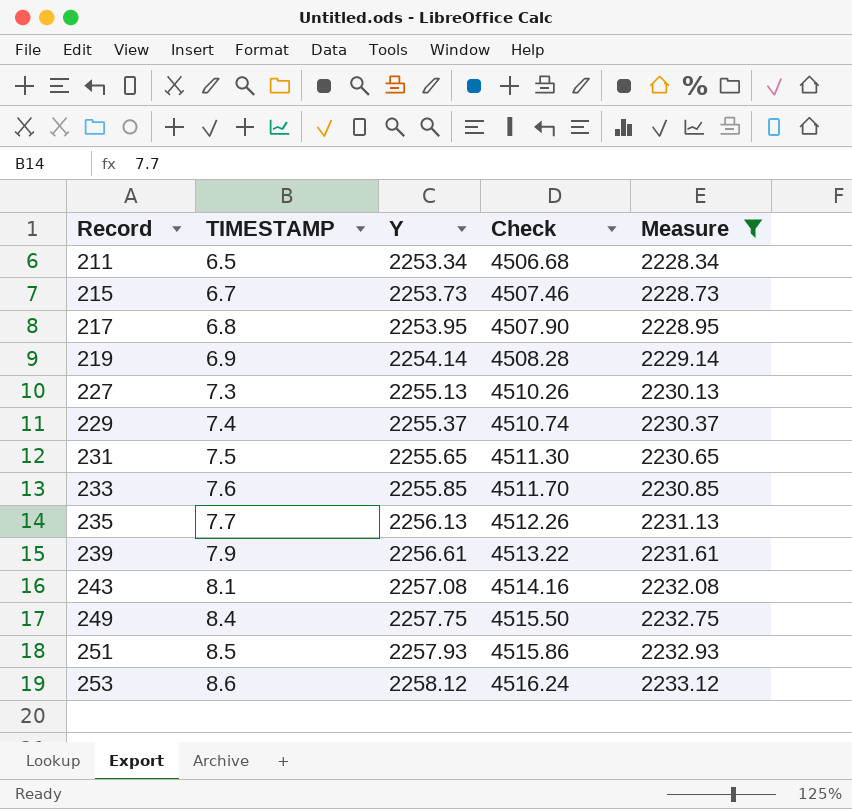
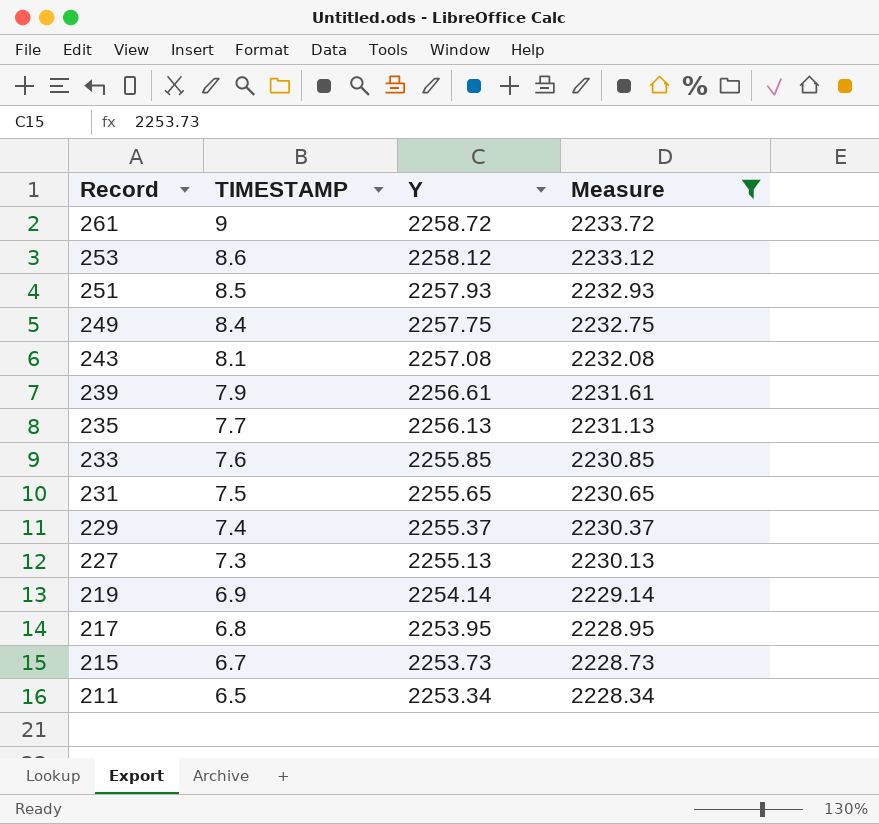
row order: Record ascending -> Record descending
column Check | formula: [Y] * 2 -> none
row 261: none -> 9 | 2258.72 | 2233.72

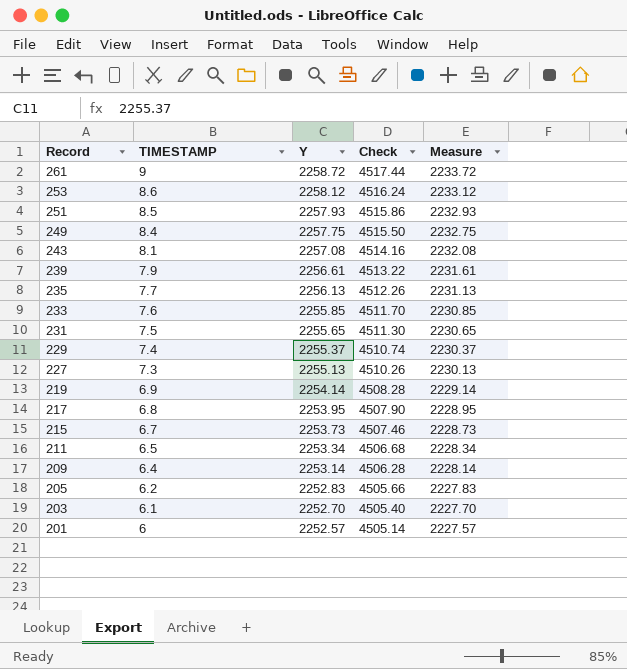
filter: Measure >= 2228.34 -> none
column Check | formula: none -> [Y] * 2

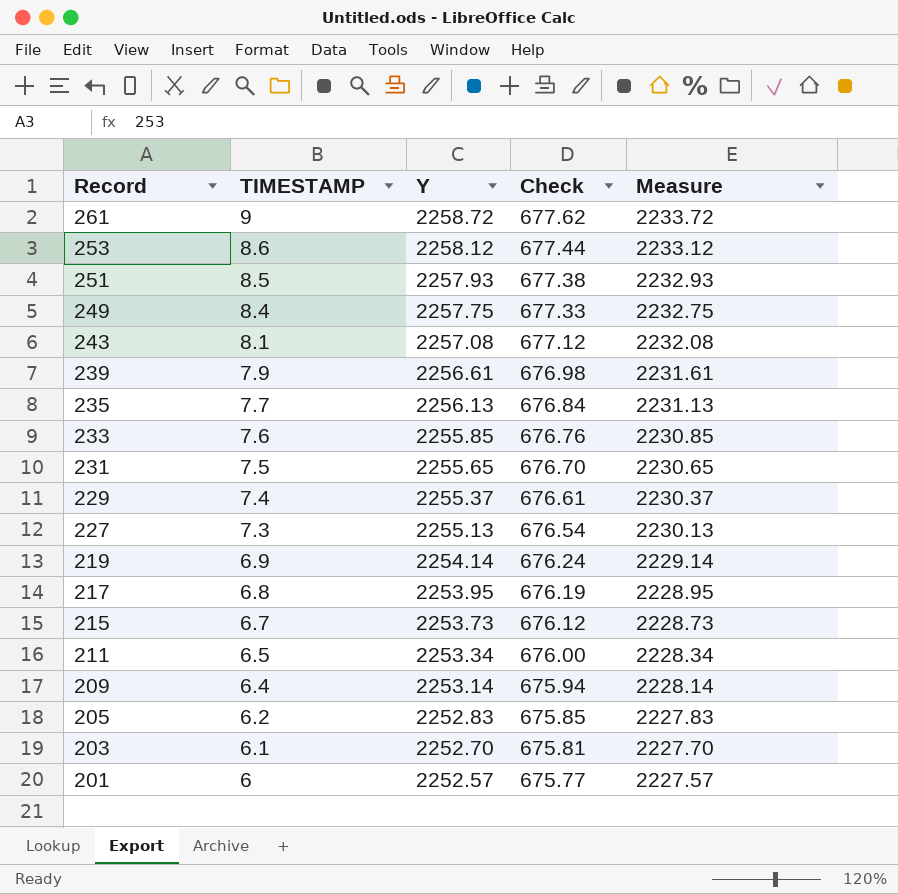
column Check | formula: [Y] * 2 -> [Y] * 0.3

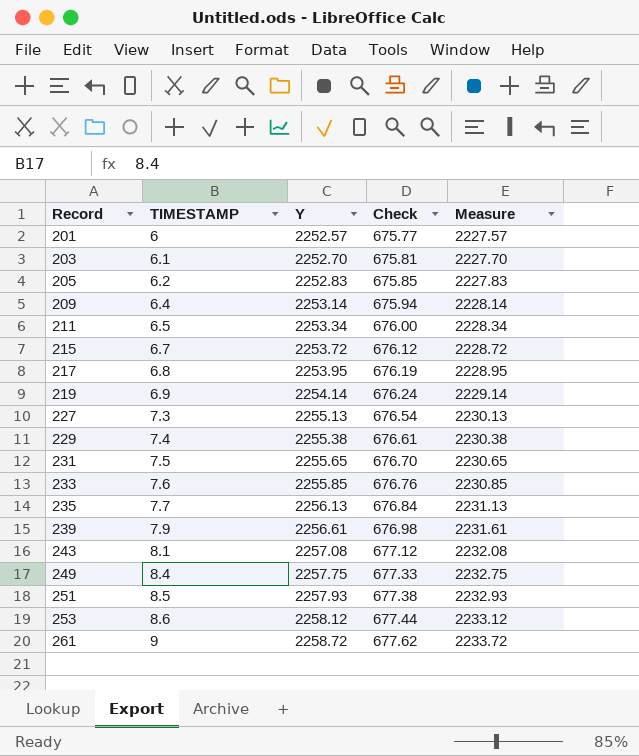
row order: Record descending -> Record ascending
215 | Y: 2253.73 -> 2253.72
215 | Measure: 2228.73 -> 2228.72
229 | Y: 2255.37 -> 2255.38
229 | Measure: 2230.37 -> 2230.38

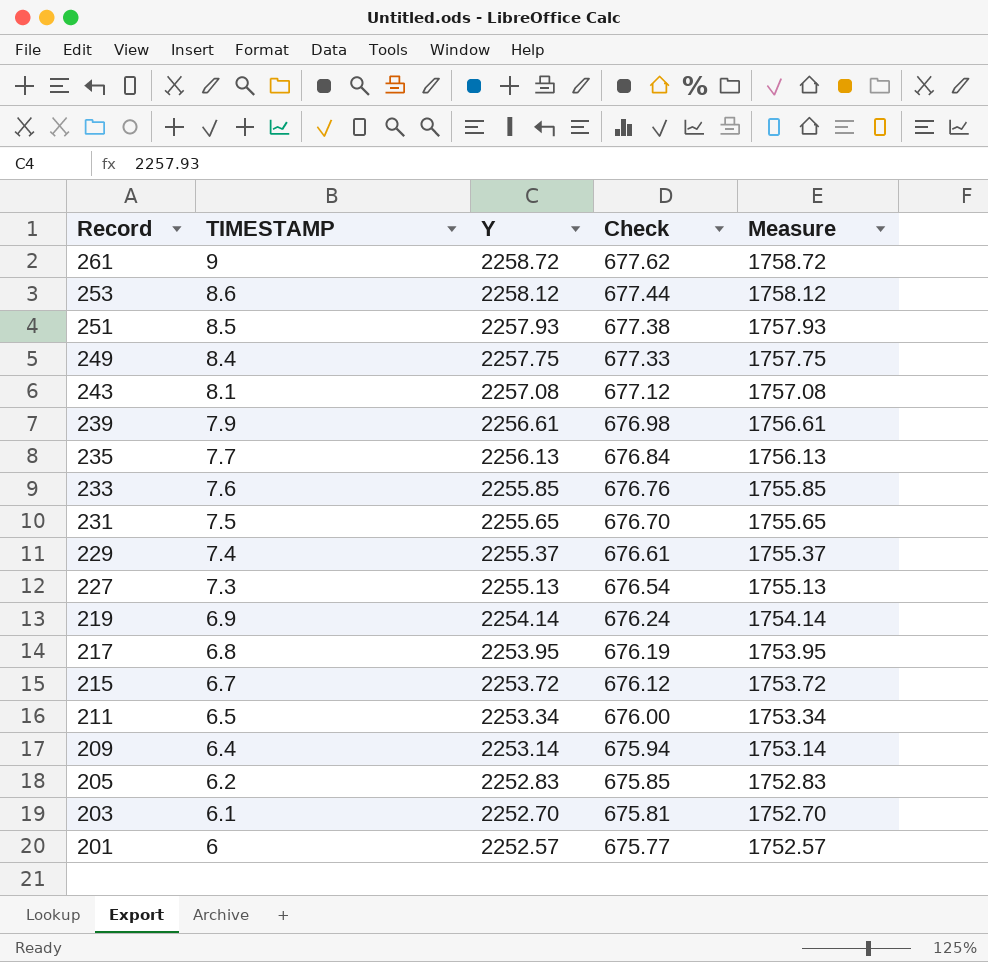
row order: Record ascending -> Record descending
column Measure | formula: [Y] - 25 -> [Y] - 500
229 | Y: 2255.38 -> 2255.37

